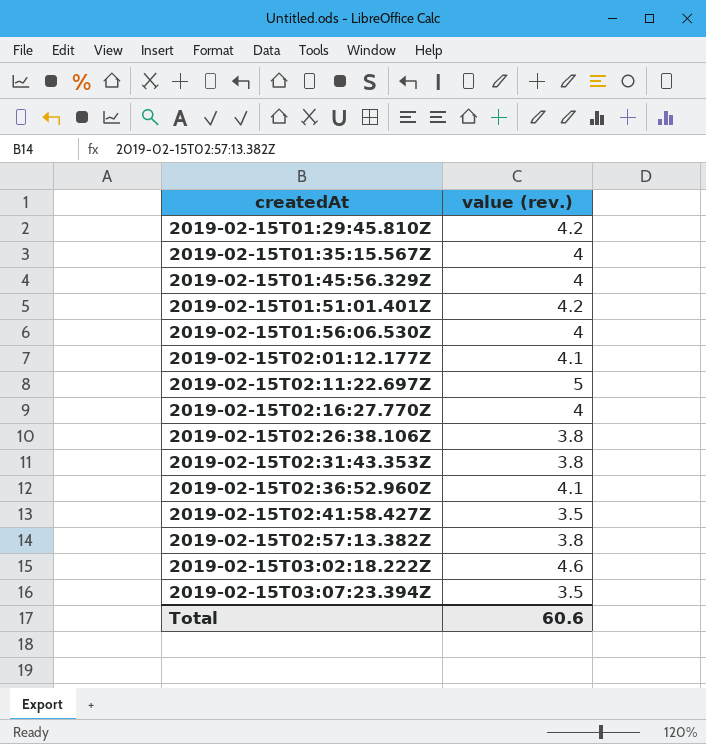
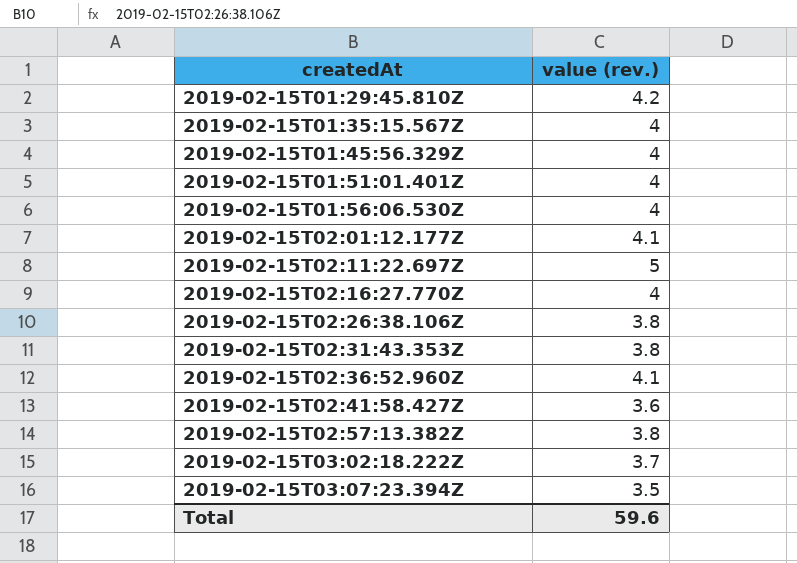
2019-02-15T01:51:01.401Z | value (rev.): 4.2 -> 4
2019-02-15T02:41:58.427Z | value (rev.): 3.5 -> 3.6
2019-02-15T03:02:18.222Z | value (rev.): 4.6 -> 3.7
Total | value (rev.): 60.6 -> 59.6

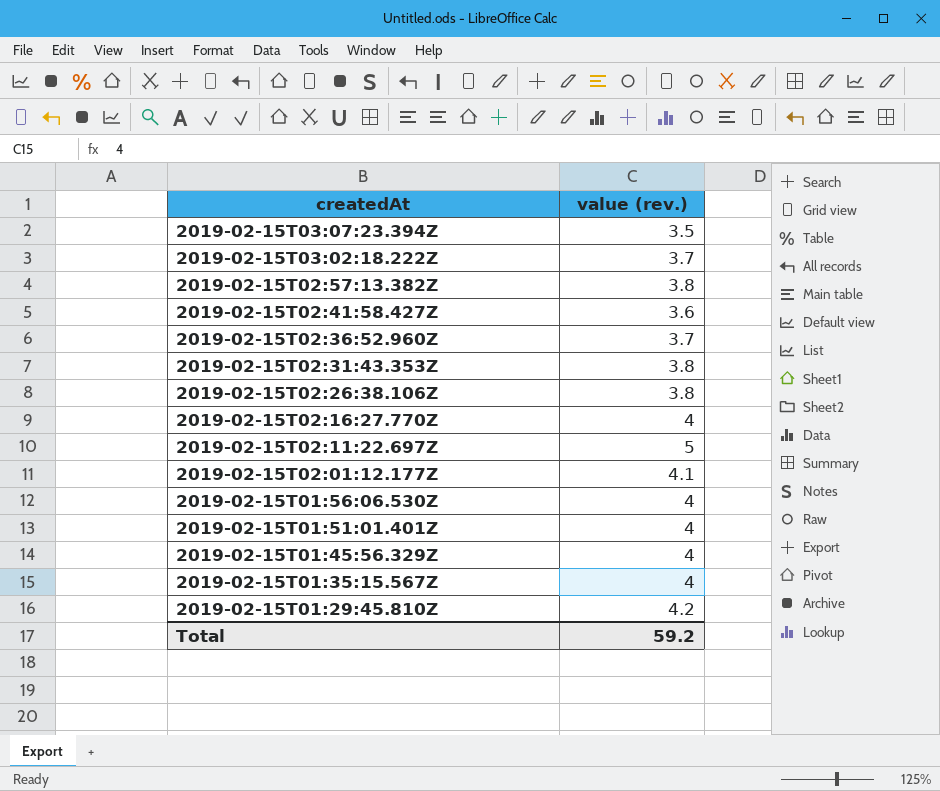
row order: createdAt ascending -> createdAt descending
2019-02-15T02:36:52.960Z | value (rev.): 4.1 -> 3.7
Total | value (rev.): 59.6 -> 59.2

